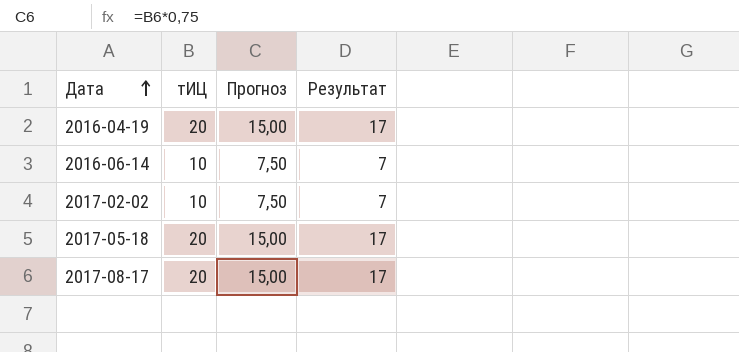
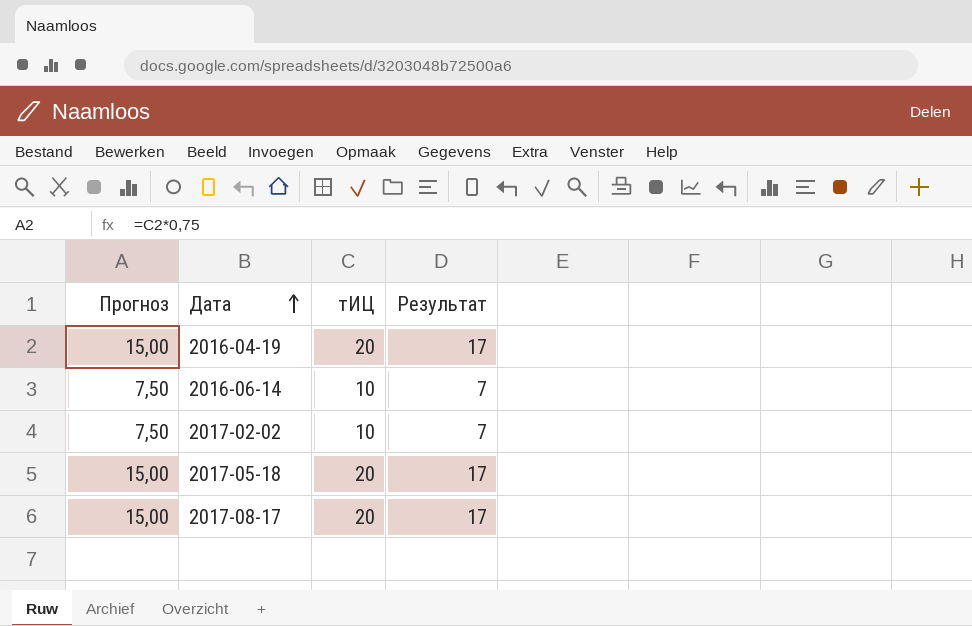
column Прогноз | position: 3 -> 1

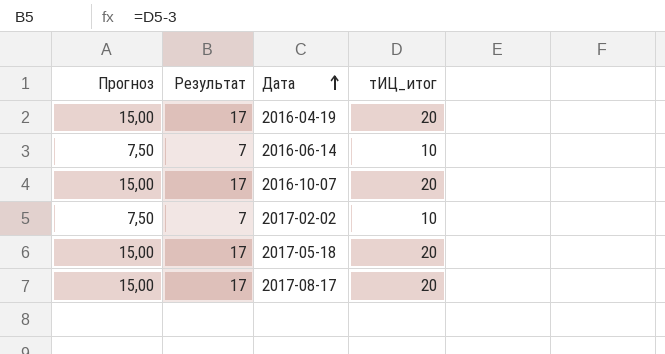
column Результат | position: 4 -> 2
column name: тИЦ -> тИЦ_итог
row 2016-10-07: none -> 15,00 | 17 | 20

